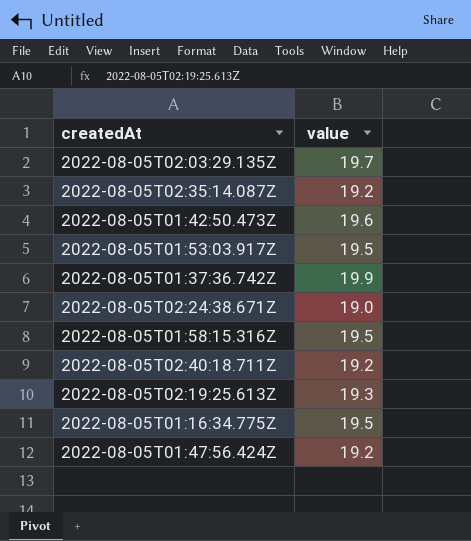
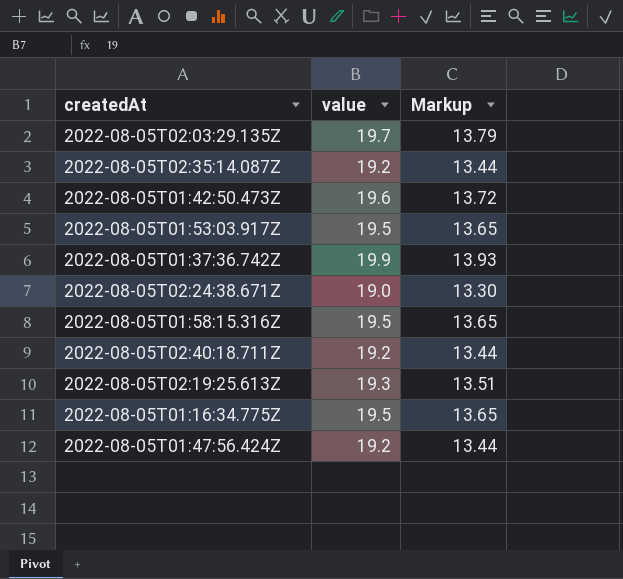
column Markup | formula: none -> [value] * 0.7

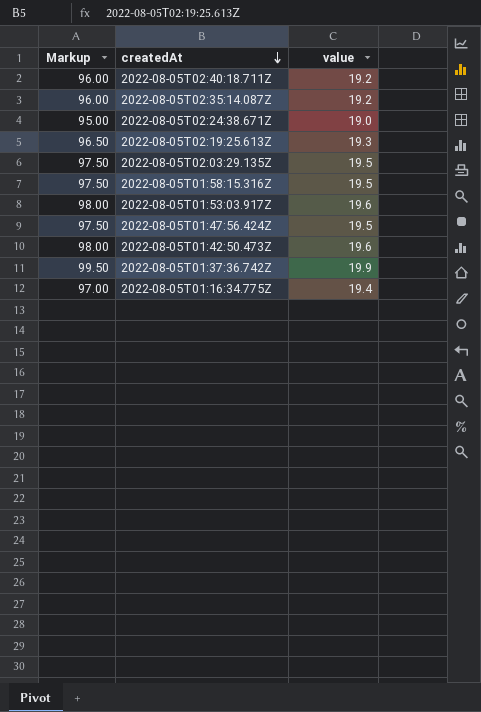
row order: none -> createdAt descending
column Markup | formula: [value] * 0.7 -> [value] * 5
column Markup | position: 3 -> 1
2022-08-05T02:03:29.135Z | value: 19.7 -> 19.5
2022-08-05T01:53:03.917Z | value: 19.5 -> 19.6
2022-08-05T01:47:56.424Z | value: 19.2 -> 19.5
2022-08-05T01:16:34.775Z | value: 19.5 -> 19.4

